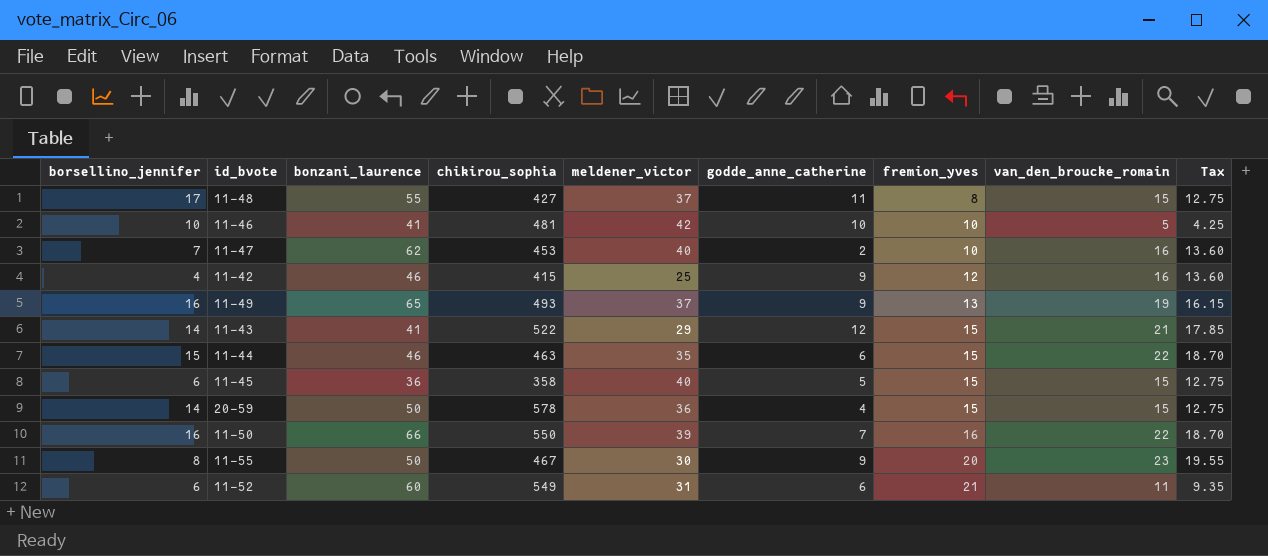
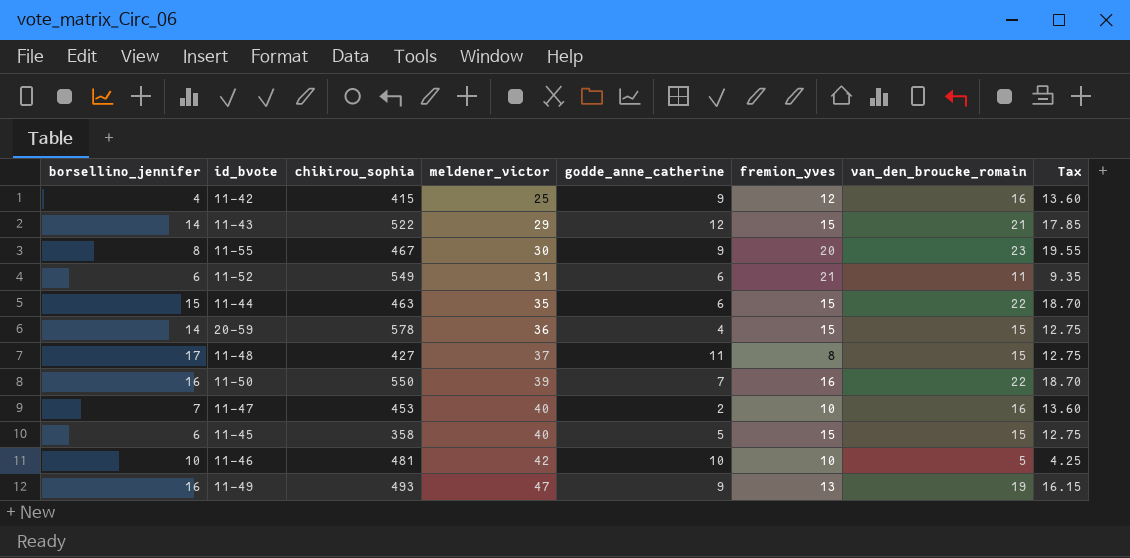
row order: fremion_yves ascending -> meldener_victor ascending
column bonzani_laurence | position: 3 -> none
11-49 | meldener_victor: 37 -> 47

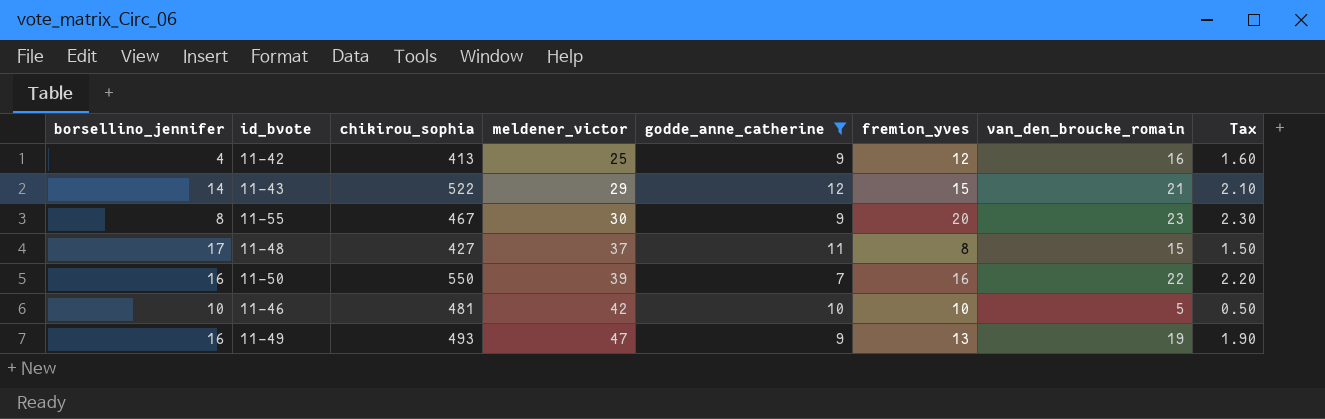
filter: none -> godde_anne_catherine >= 7
column Tax | formula: [van_den_broucke_romain] * 0.85 -> [van_den_broucke_romain] * 0.1
11-42 | chikirou_sophia: 415 -> 413

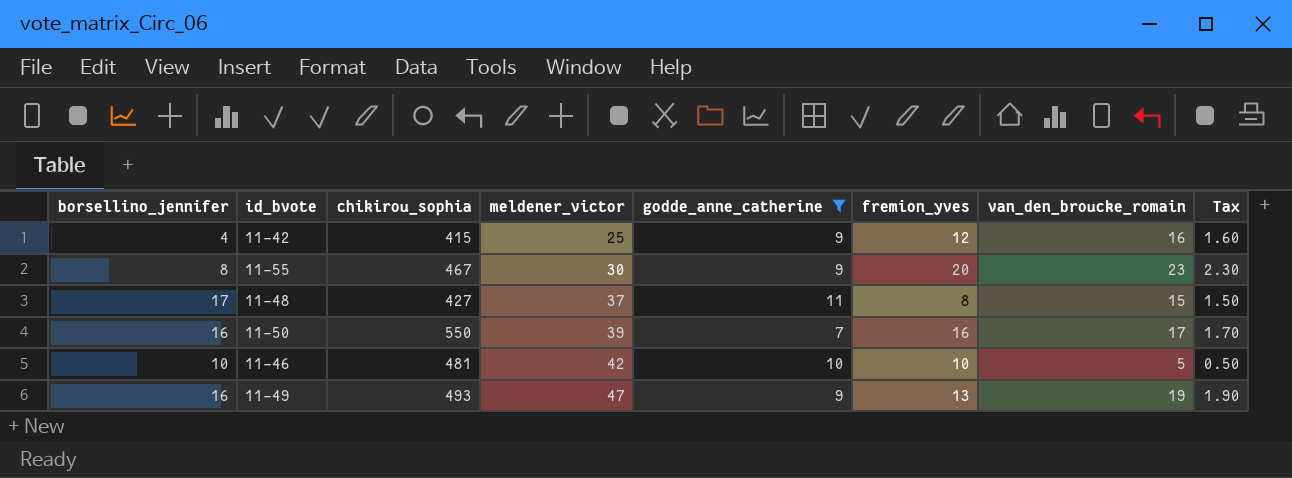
row 11-43: 14 | 522 | 29 | 12 | 15 | 21 | 2.10 -> none
11-42 | chikirou_sophia: 413 -> 415
11-50 | van_den_broucke_romain: 22 -> 17
11-50 | Tax: 2.20 -> 1.70

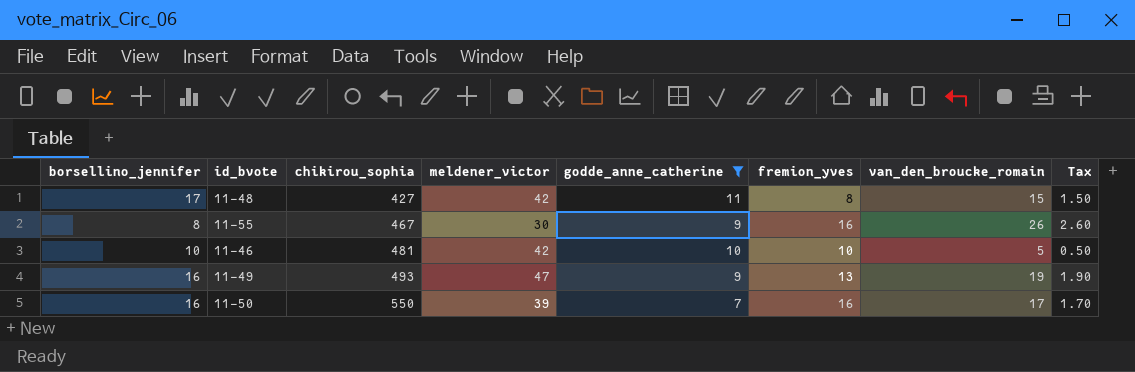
row order: meldener_victor ascending -> chikirou_sophia ascending
row 11-42: 4 | 415 | 25 | 9 | 12 | 16 | 1.60 -> none
11-48 | meldener_victor: 37 -> 42
11-55 | fremion_yves: 20 -> 16
11-55 | van_den_broucke_romain: 23 -> 26
11-55 | Tax: 2.30 -> 2.60

